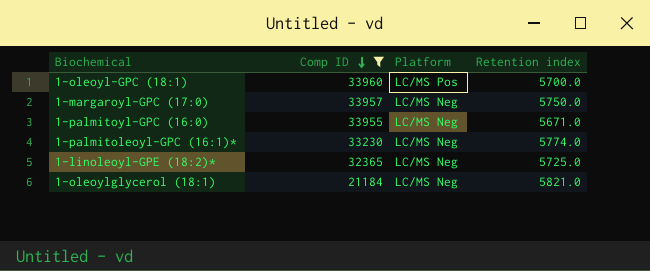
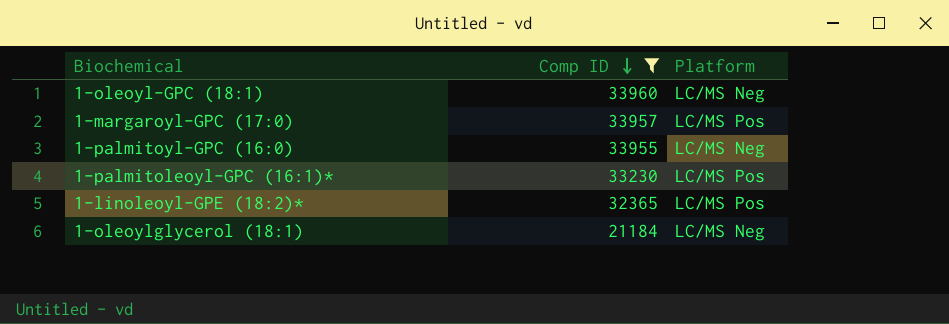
column Retention index | position: 4 -> none
1-oleoyl-GPC (18:1) | Platform: LC/MS Pos -> LC/MS Neg
1-margaroyl-GPC (17:0) | Platform: LC/MS Neg -> LC/MS Pos
1-palmitoleoyl-GPC (16:1)* | Platform: LC/MS Neg -> LC/MS Pos
1-linoleoyl-GPE (18:2)* | Platform: LC/MS Neg -> LC/MS Pos

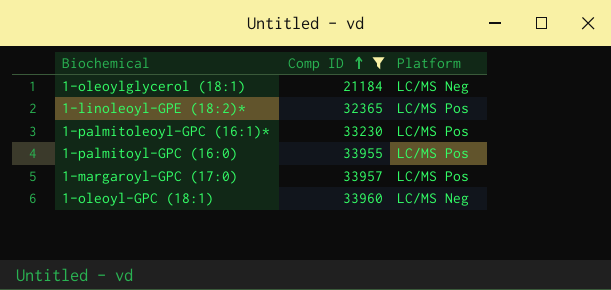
row order: Comp ID descending -> Comp ID ascending
1-palmitoyl-GPC (16:0) | Platform: LC/MS Neg -> LC/MS Pos

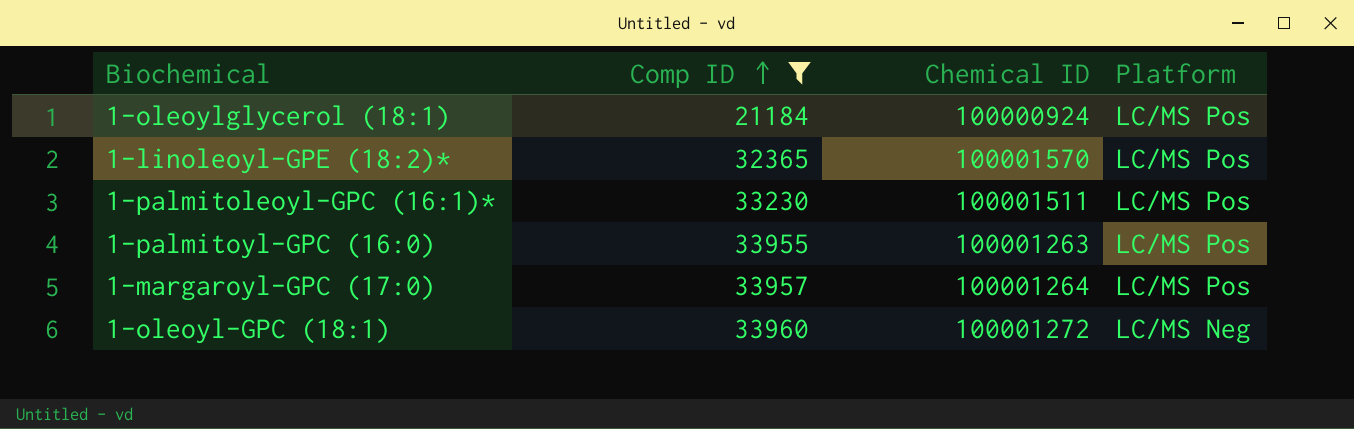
column Chemical ID | position: none -> 3
1-oleoylglycerol (18:1) | Platform: LC/MS Neg -> LC/MS Pos

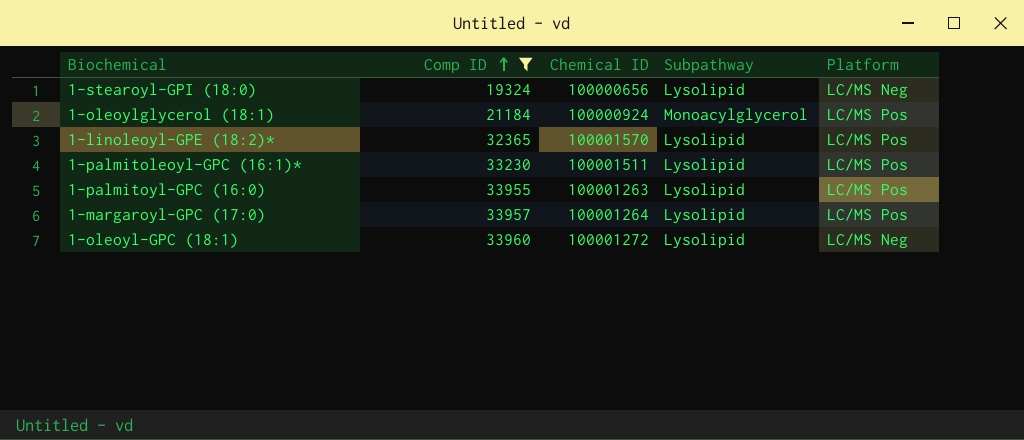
column Subpathway | position: none -> 4
row 1-stearoyl-GPI (18:0): none -> 19324 | 100000656 | Lysolipid | LC/MS Neg

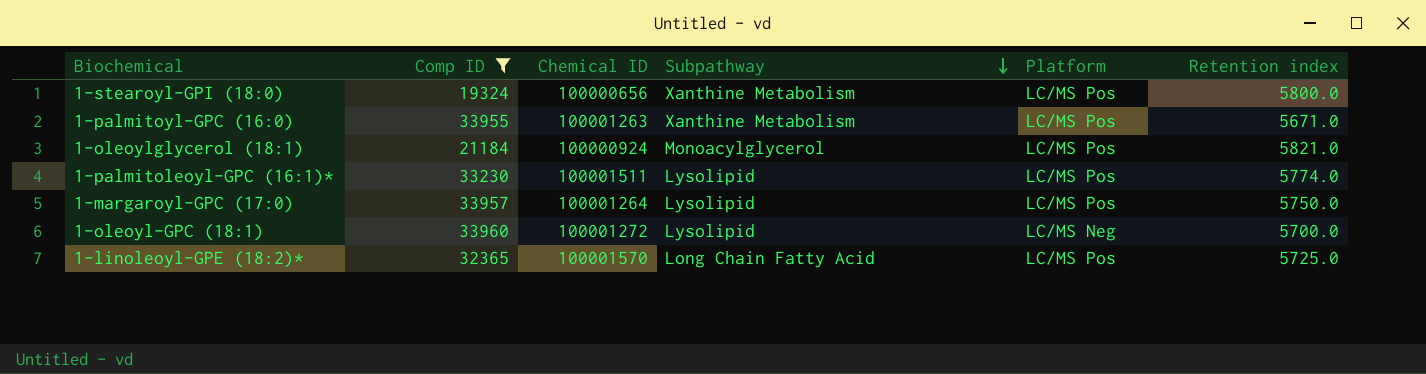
row order: Comp ID ascending -> Subpathway descending
column Retention index | position: none -> 6
1-stearoyl-GPI (18:0) | Subpathway: Lysolipid -> Xanthine Metabolism
1-stearoyl-GPI (18:0) | Platform: LC/MS Neg -> LC/MS Pos
1-palmitoyl-GPC (16:0) | Subpathway: Lysolipid -> Xanthine Metabolism
1-linoleoyl-GPE (18:2)* | Subpathway: Lysolipid -> Long Chain Fatty Acid

